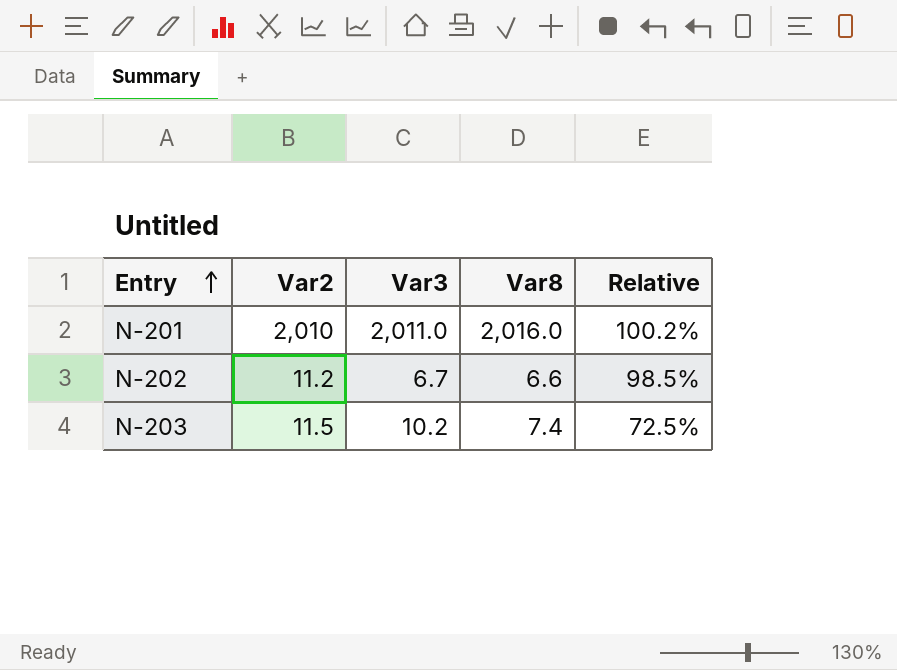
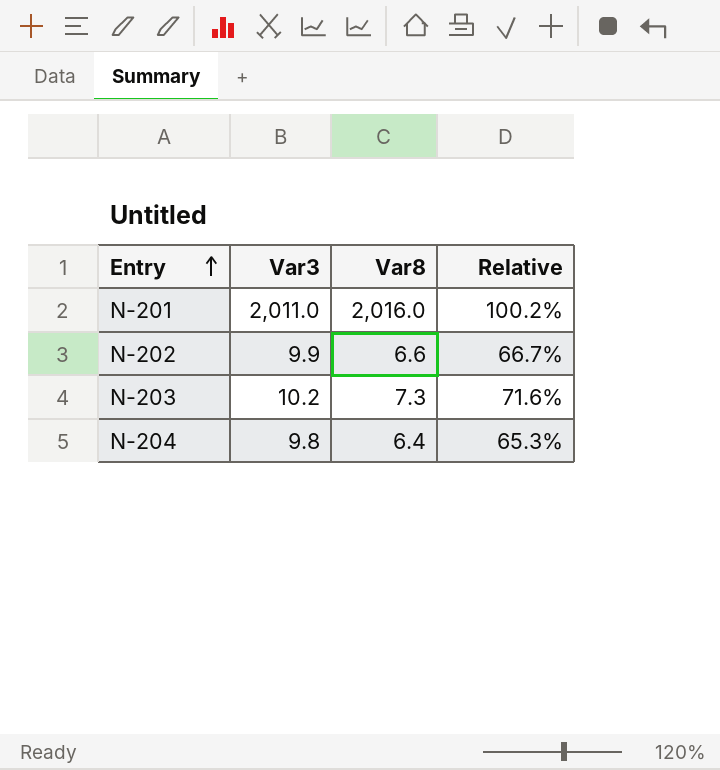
column Var2 | position: 2 -> none
N-202 | Var3: 6.7 -> 9.9
N-202 | Relative: 98.5% -> 66.7%
N-203 | Var8: 7.4 -> 7.3
N-203 | Relative: 72.5% -> 71.6%
row N-204: none -> 9.8 | 6.4 | 65.3%

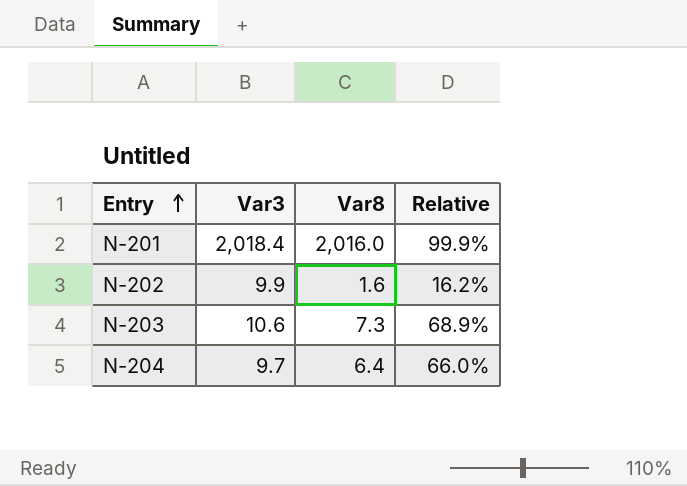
N-201 | Var3: 2,011.0 -> 2,018.4
N-201 | Relative: 100.2% -> 99.9%
N-202 | Var8: 6.6 -> 1.6
N-202 | Relative: 66.7% -> 16.2%
N-203 | Var3: 10.2 -> 10.6
N-203 | Relative: 71.6% -> 68.9%
N-204 | Var3: 9.8 -> 9.7
N-204 | Relative: 65.3% -> 66.0%

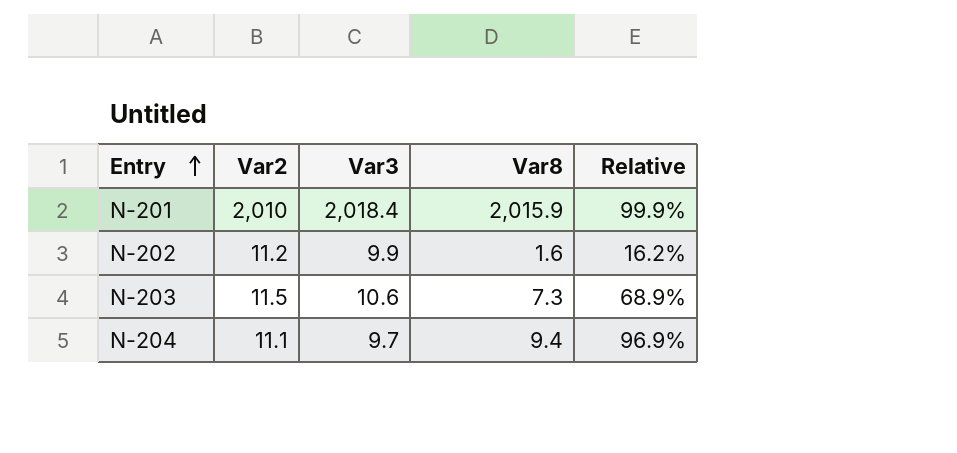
column Var2 | position: none -> 2
N-201 | Var8: 2,016.0 -> 2,015.9
N-204 | Var8: 6.4 -> 9.4
N-204 | Relative: 66.0% -> 96.9%

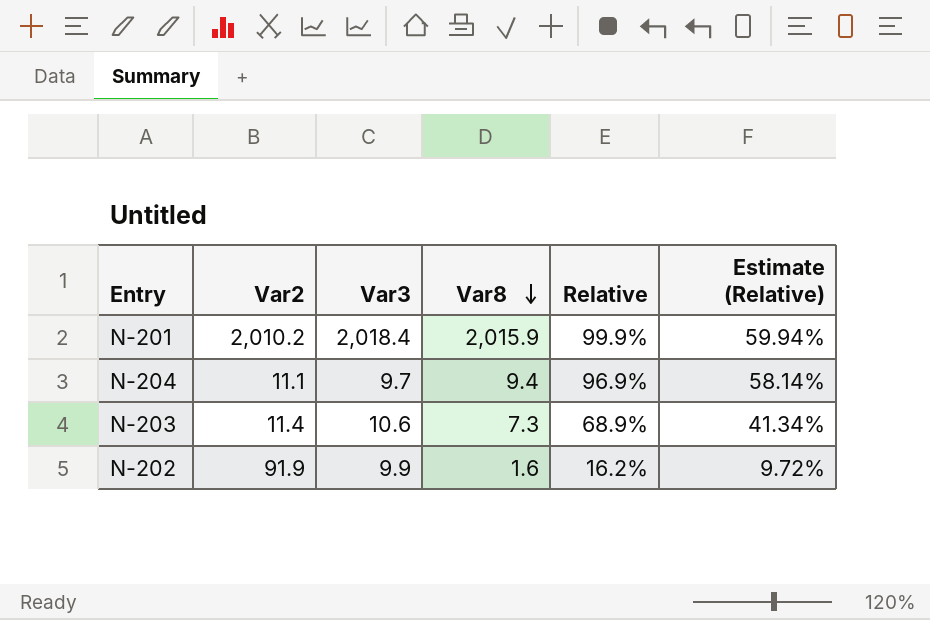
row order: Entry ascending -> Var8 descending
column Estimate (Relative) | formula: none -> [Relative] * 0.6
N-201 | Var2: 2,010 -> 2,010.2
N-203 | Var2: 11.5 -> 11.4
N-202 | Var2: 11.2 -> 91.9

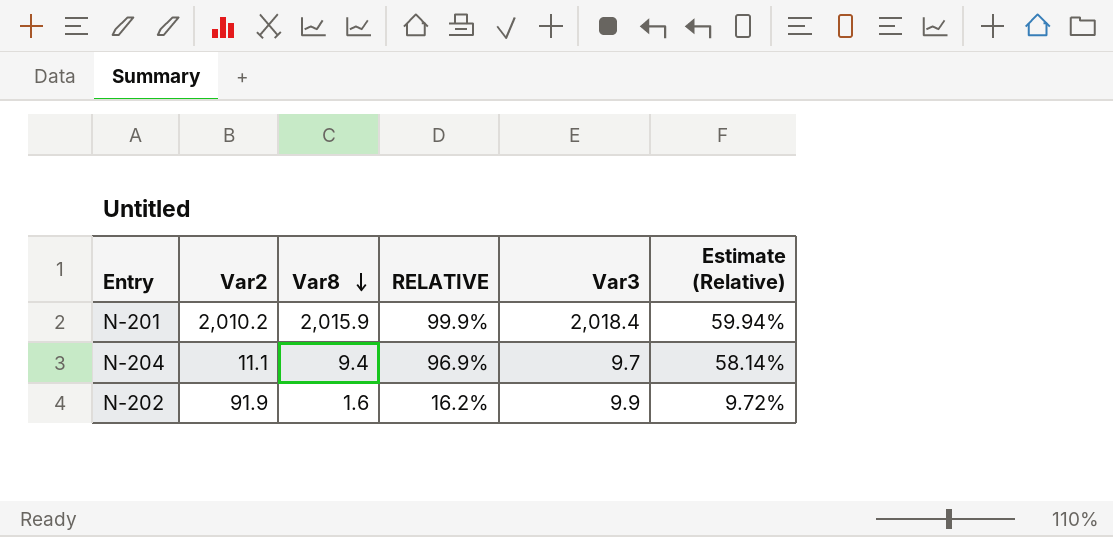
column name: Relative -> RELATIVE
column Var3 | position: 3 -> 5
row N-203: 11.4 | 10.6 | 7.3 | 68.9% | 41.34% -> none

